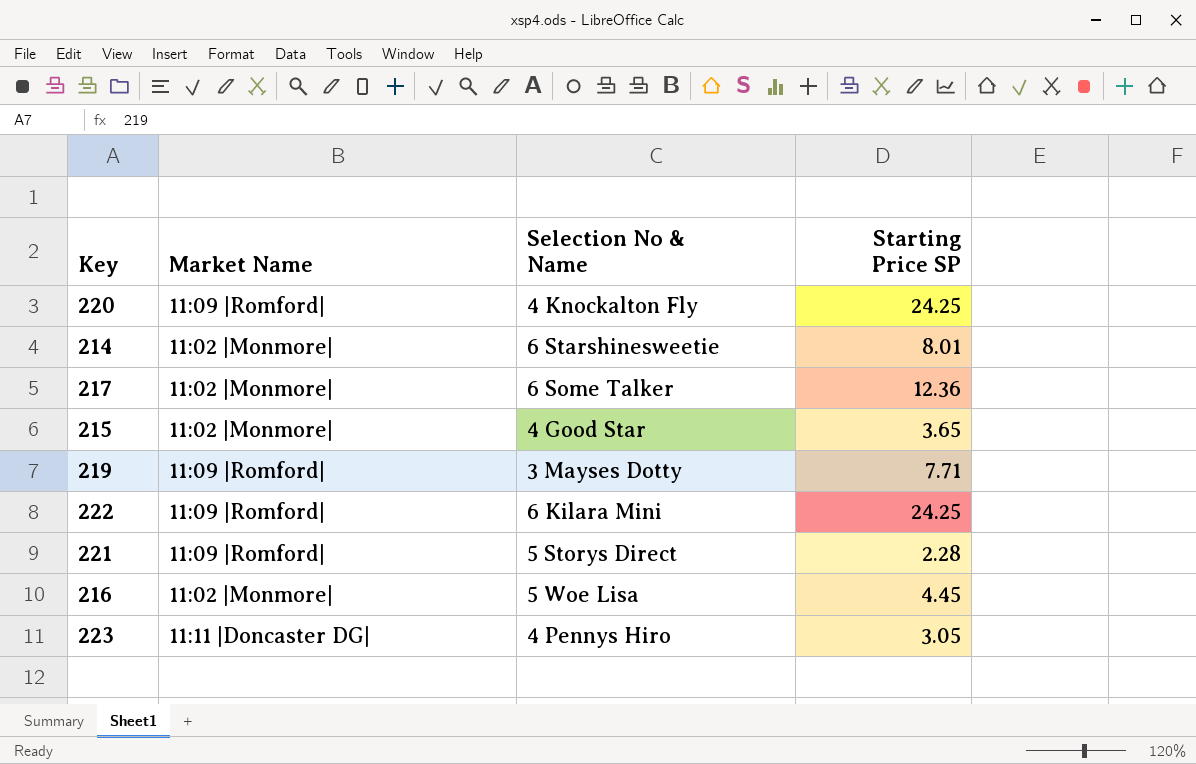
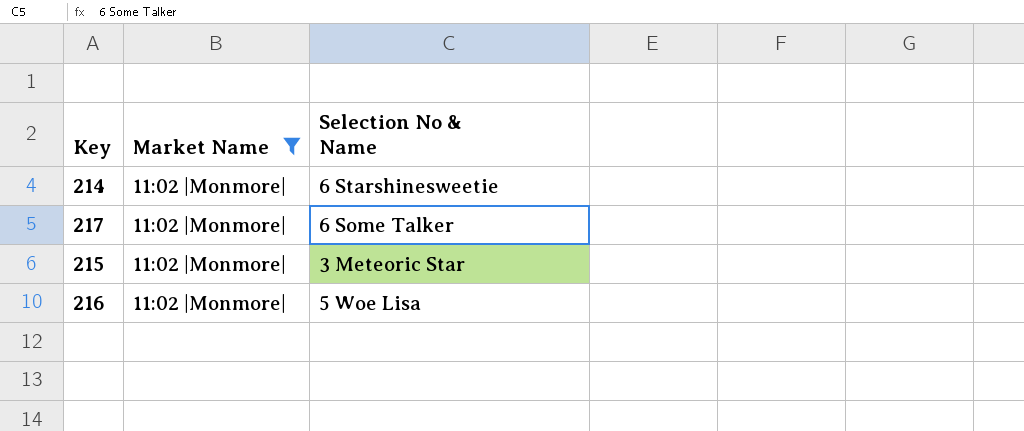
filter: none -> Market Name = 11:02 |Monmore|
column Starting Price SP | position: 4 -> none
215 | Selection No & Name: 4 Good Star -> 3 Meteoric Star

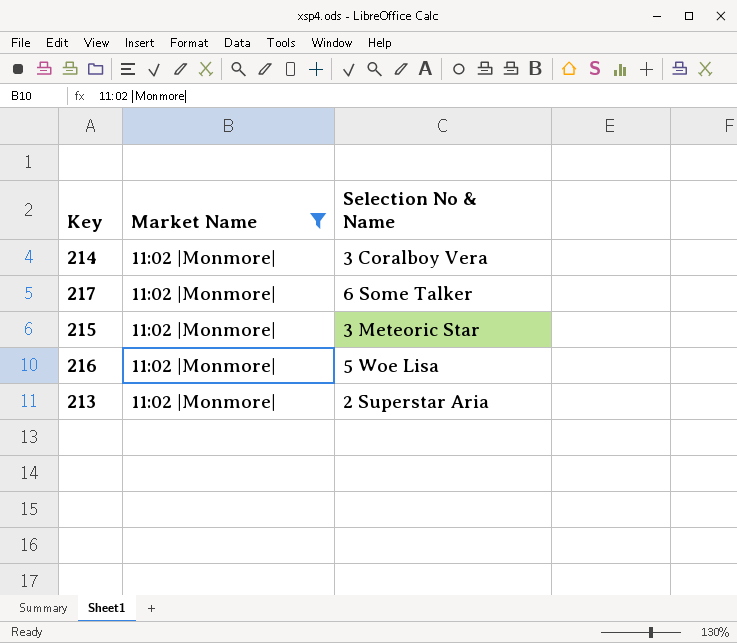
214 | Selection No & Name: 6 Starshinesweetie -> 3 Coralboy Vera
row 213: none -> 11:02 |Monmore| | 2 Superstar Aria

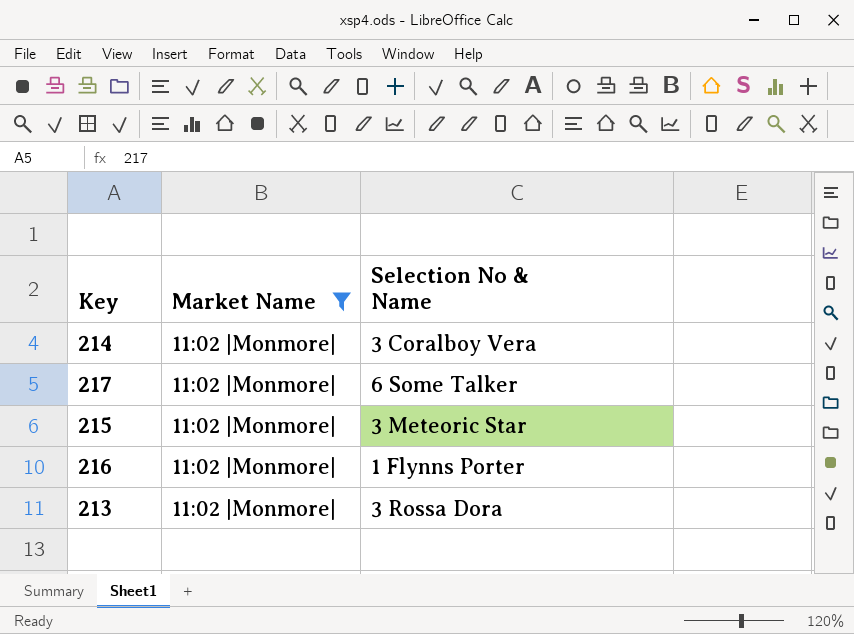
216 | Selection No & Name: 5 Woe Lisa -> 1 Flynns Porter
213 | Selection No & Name: 2 Superstar Aria -> 3 Rossa Dora

